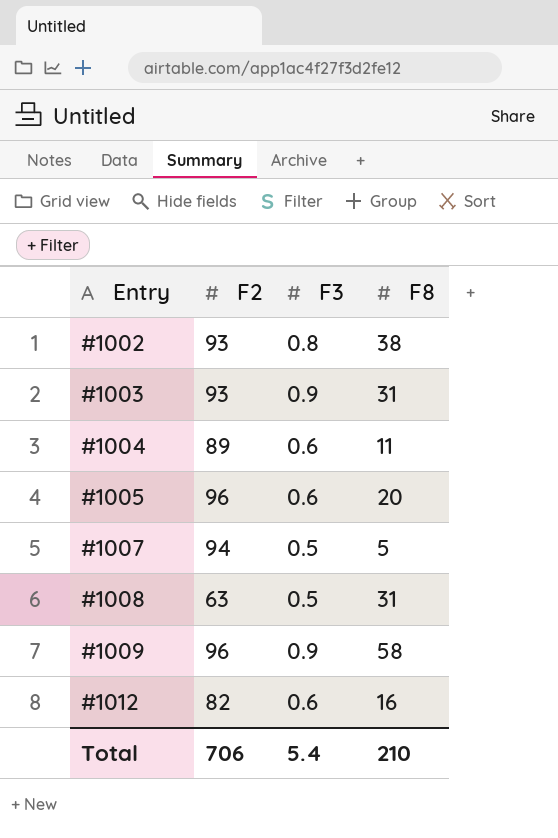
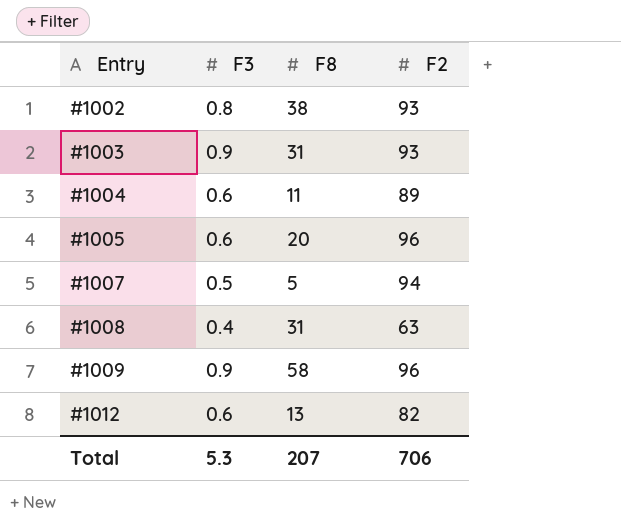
column F2 | position: 2 -> 4
#1008 | F3: 0.5 -> 0.4
#1012 | F8: 16 -> 13
Total | F3: 5.4 -> 5.3
Total | F8: 210 -> 207

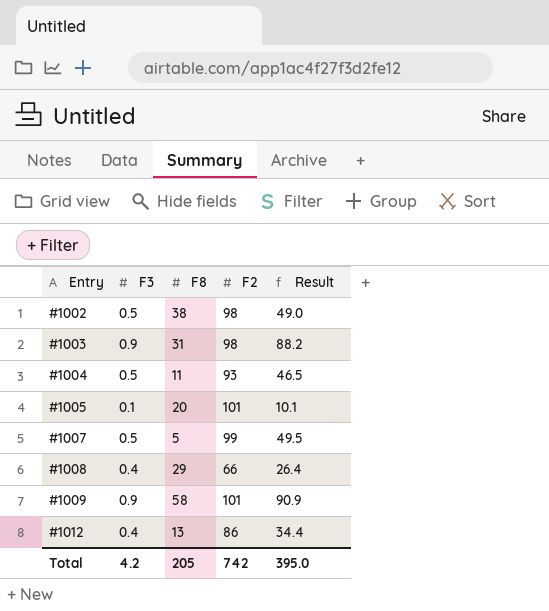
column Result | formula: none -> [F3] * [F2]
#1002 | F3: 0.8 -> 0.5
#1002 | F2: 93 -> 98
#1003 | F2: 93 -> 98
#1004 | F3: 0.6 -> 0.5
#1004 | F2: 89 -> 93
#1005 | F3: 0.6 -> 0.1
#1005 | F2: 96 -> 101
#1007 | F2: 94 -> 99
#1008 | F8: 31 -> 29
#1008 | F2: 63 -> 66
#1009 | F2: 96 -> 101
#1012 | F3: 0.6 -> 0.4
#1012 | F2: 82 -> 86
Total | F3: 5.3 -> 4.2
Total | F8: 207 -> 205
Total | F2: 706 -> 742

